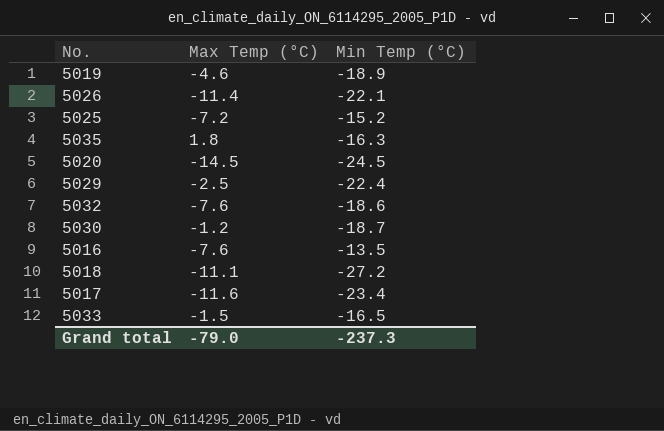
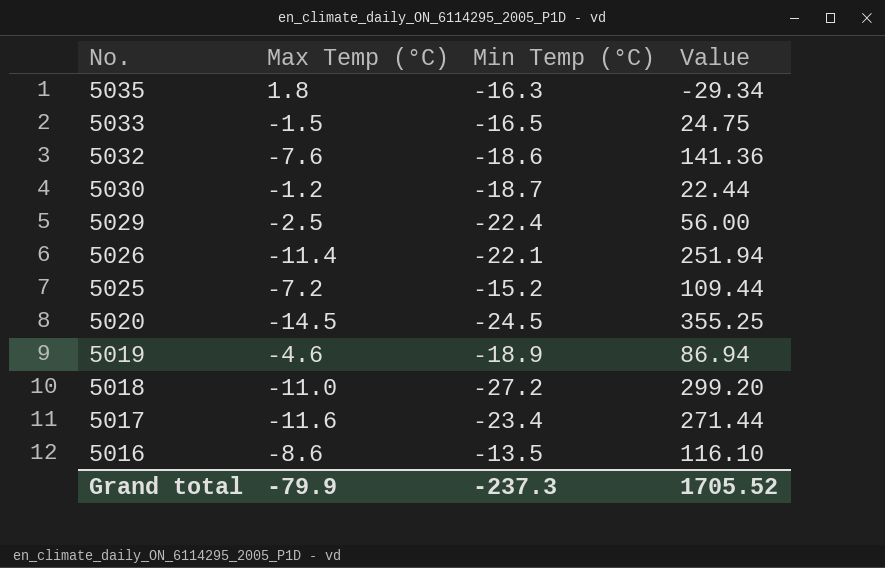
row order: none -> No. descending
column Value | formula: none -> [Max Temp (°C)] * [Min Temp (°C)]
5018 | Max Temp (°C): -11.1 -> -11.0
5016 | Max Temp (°C): -7.6 -> -8.6
Grand total | Max Temp (°C): -79.0 -> -79.9

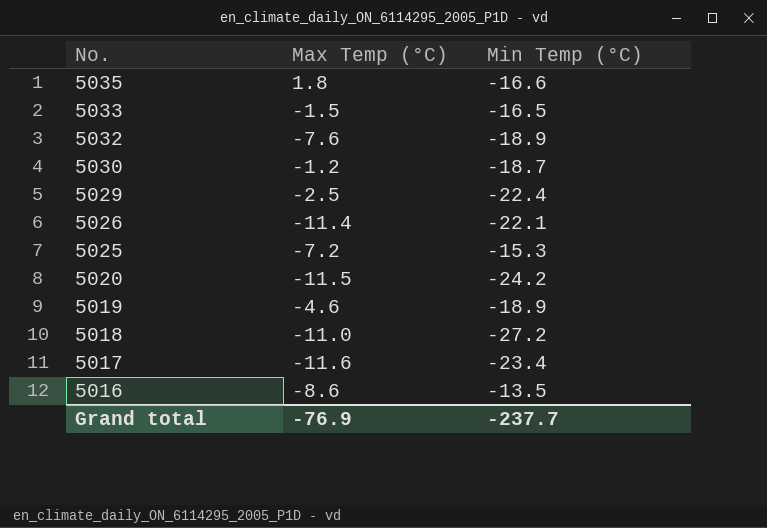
column Value | formula: [Max Temp (°C)] * [Min Temp (°C)] -> none
5035 | Min Temp (°C): -16.3 -> -16.6
5032 | Min Temp (°C): -18.6 -> -18.9
5025 | Min Temp (°C): -15.2 -> -15.3
5020 | Max Temp (°C): -14.5 -> -11.5
5020 | Min Temp (°C): -24.5 -> -24.2
Grand total | Max Temp (°C): -79.9 -> -76.9
Grand total | Min Temp (°C): -237.3 -> -237.7

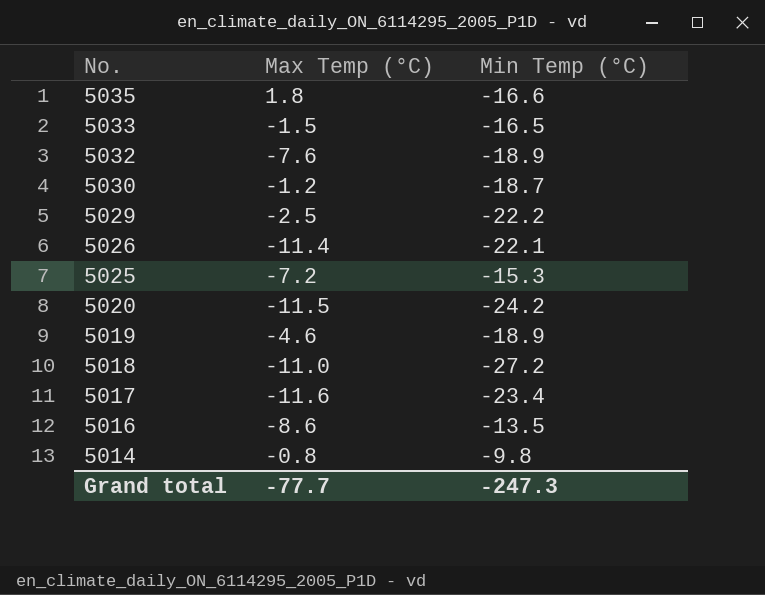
5029 | Min Temp (°C): -22.4 -> -22.2
row 5014: none -> -0.8 | -9.8
Grand total | Max Temp (°C): -76.9 -> -77.7
Grand total | Min Temp (°C): -237.7 -> -247.3

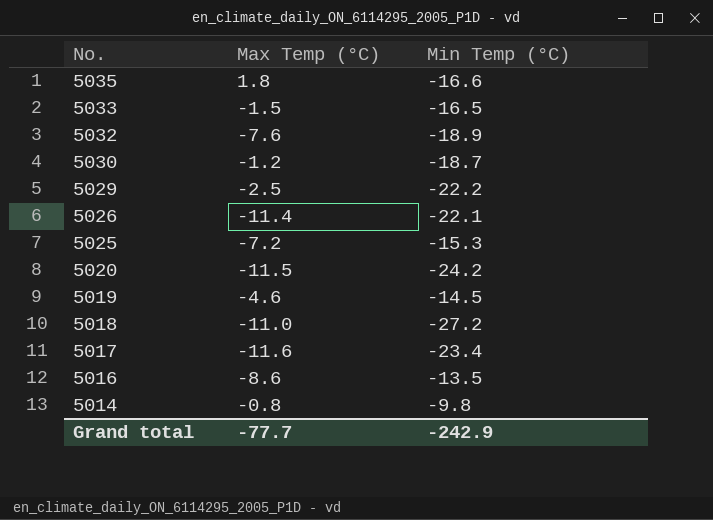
5019 | Min Temp (°C): -18.9 -> -14.5
Grand total | Min Temp (°C): -247.3 -> -242.9

